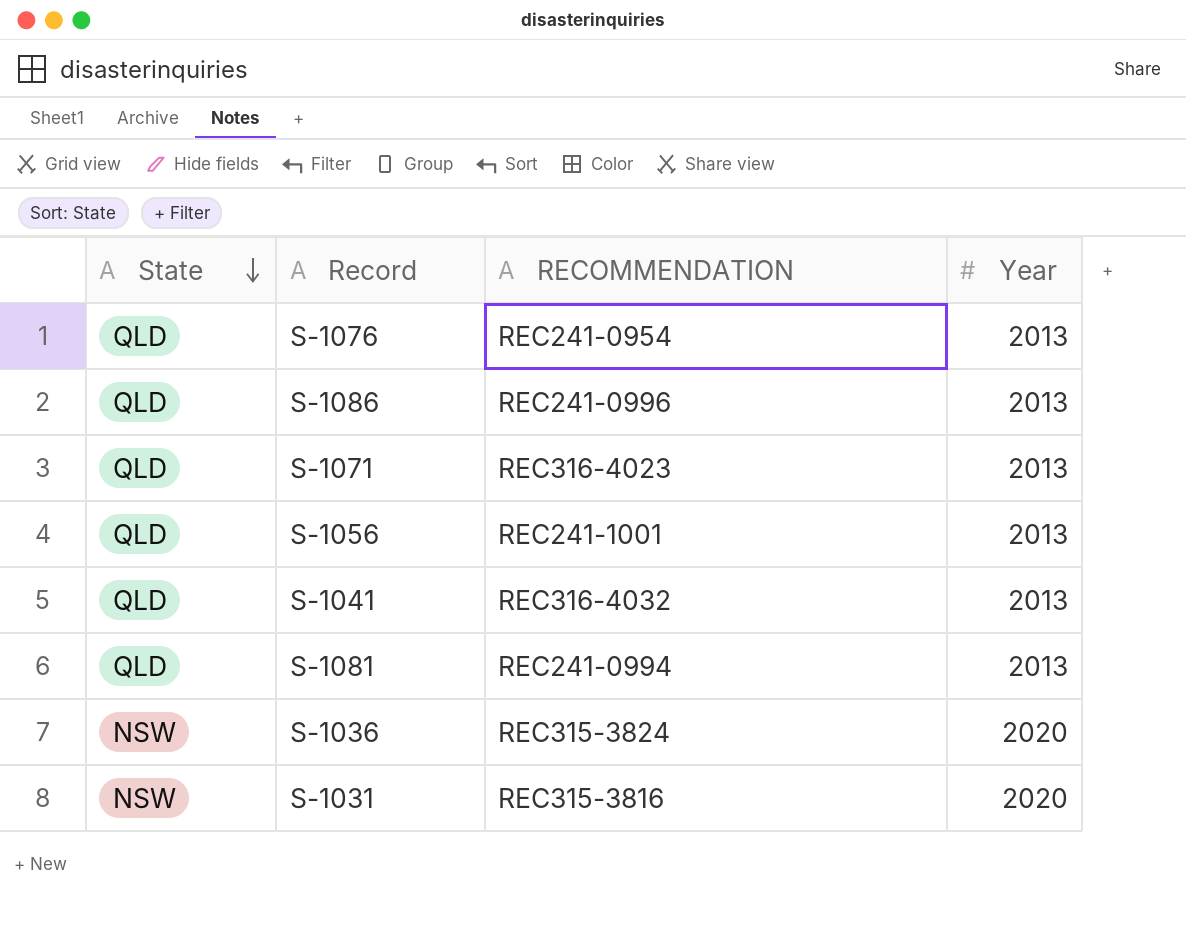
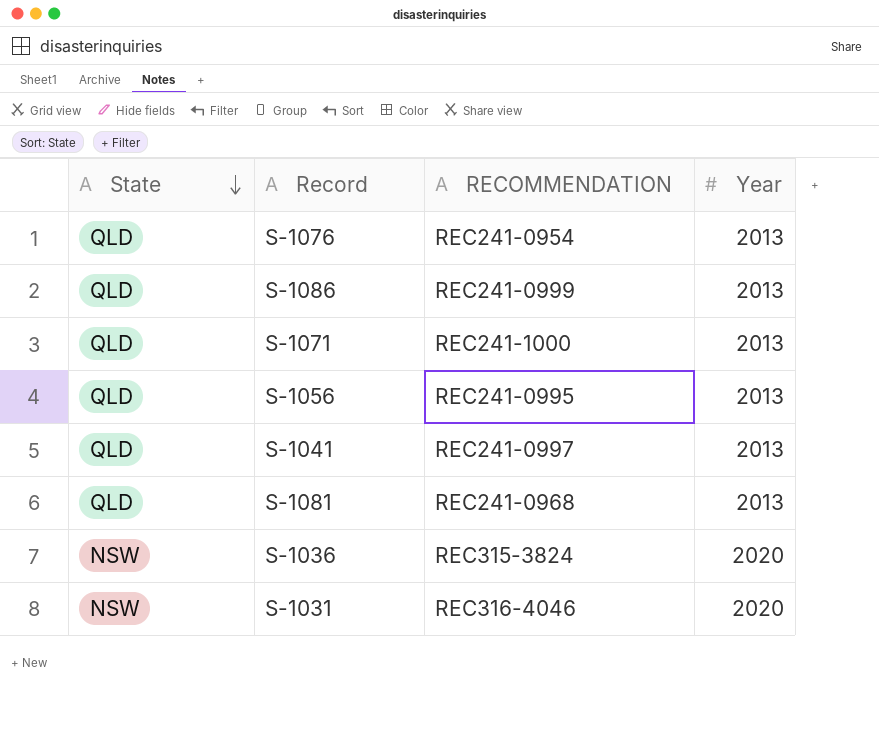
S-1086 | RECOMMENDATION: REC241-0996 -> REC241-0999
S-1071 | RECOMMENDATION: REC316-4023 -> REC241-1000
S-1056 | RECOMMENDATION: REC241-1001 -> REC241-0995
S-1041 | RECOMMENDATION: REC316-4032 -> REC241-0997
S-1081 | RECOMMENDATION: REC241-0994 -> REC241-0968
S-1031 | RECOMMENDATION: REC315-3816 -> REC316-4046

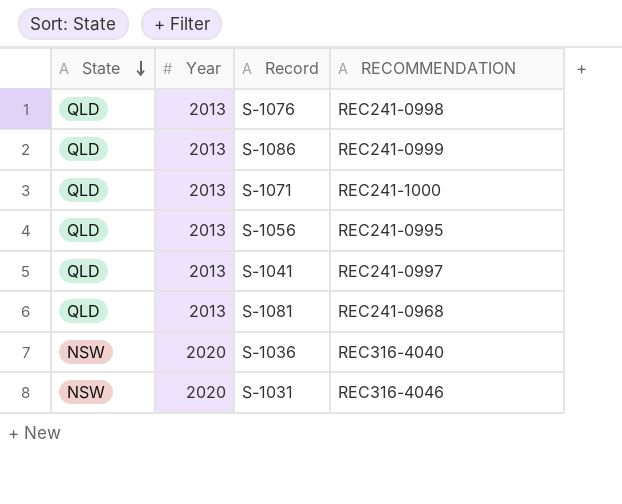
column Year | position: 4 -> 2
S-1076 | RECOMMENDATION: REC241-0954 -> REC241-0998
S-1036 | RECOMMENDATION: REC315-3824 -> REC316-4040

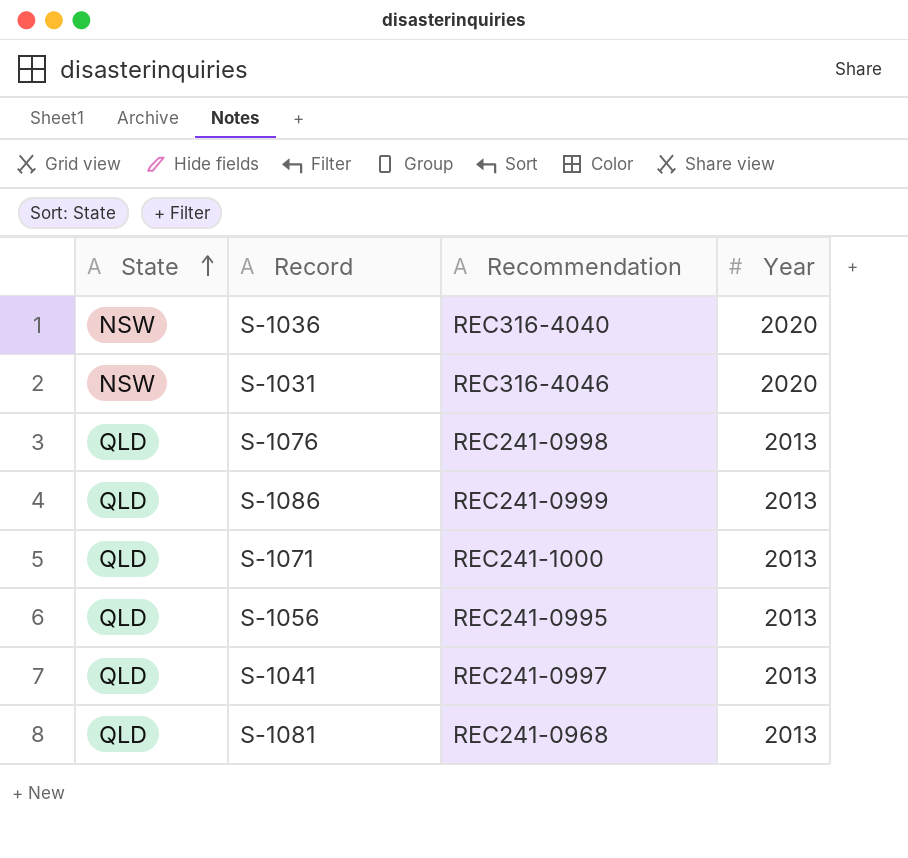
row order: State descending -> State ascending
column name: RECOMMENDATION -> Recommendation
column Year | position: 2 -> 4

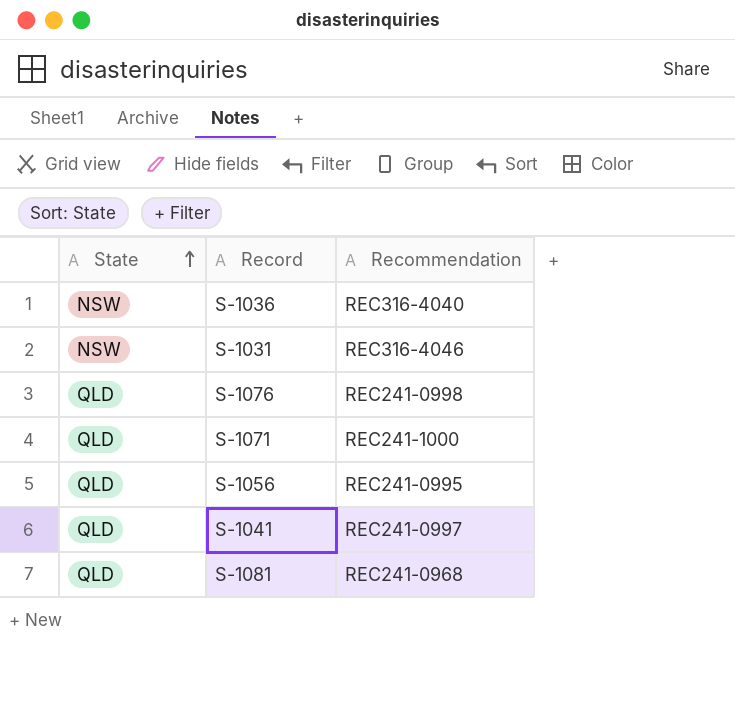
column Year | position: 4 -> none
row S-1086: QLD | REC241-0999 | 2013 -> none

